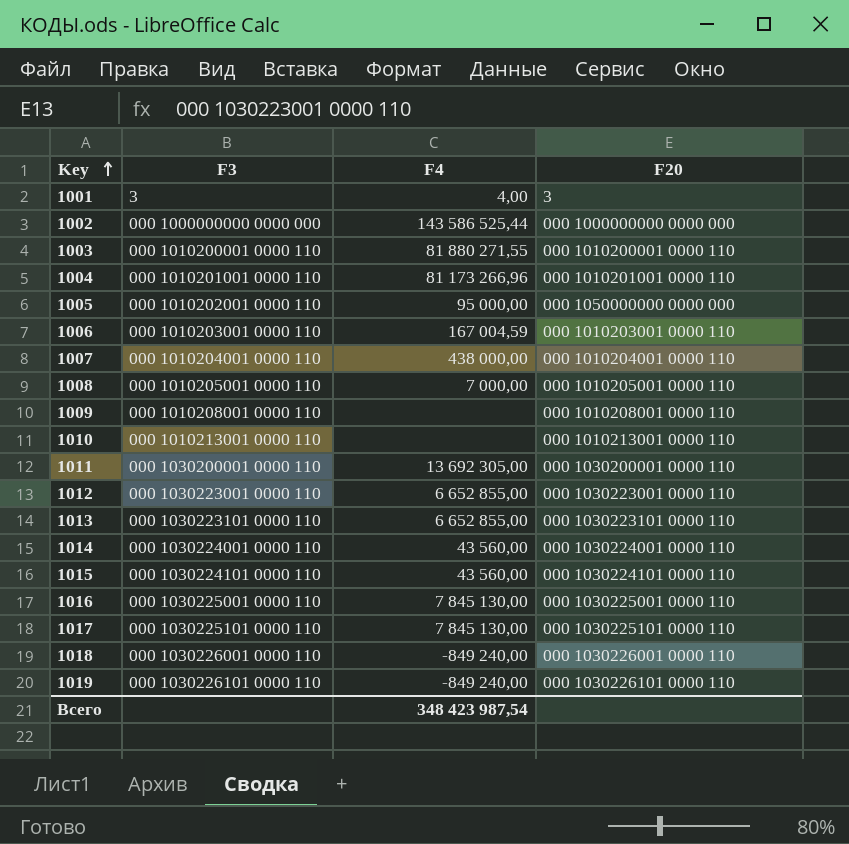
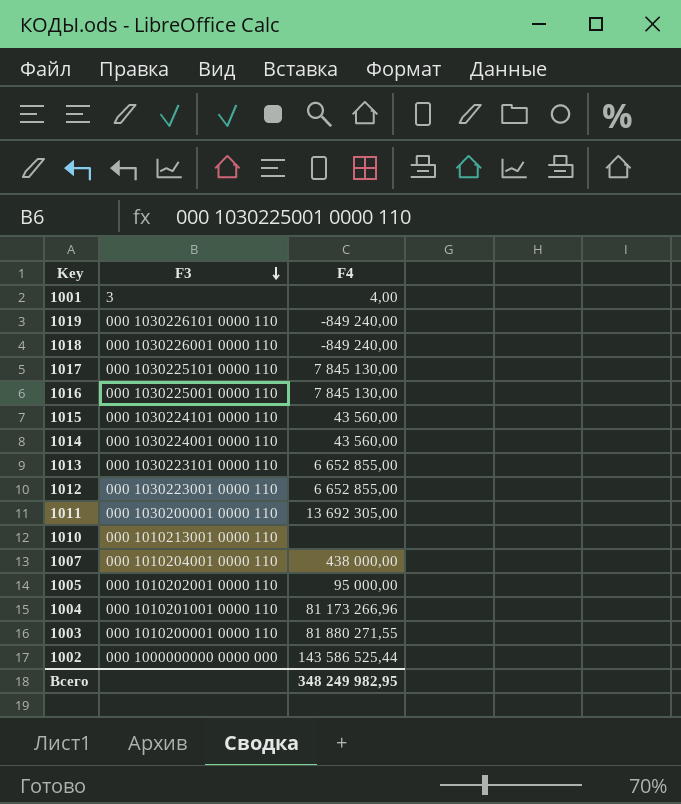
row order: Key ascending -> F3 descending
column F20 | position: 4 -> none
row 1006: 000 1010203001 0000 110 | 167 004,59 | 000 1010203001 0000 110 -> none
row 1008: 000 1010205001 0000 110 | 7 000,00 | 000 1010205001 0000 110 -> none
row 1009: 000 1010208001 0000 110 | none | 000 1010208001 0000 110 -> none
Всего | F4: 348 423 987,54 -> 348 249 982,95

